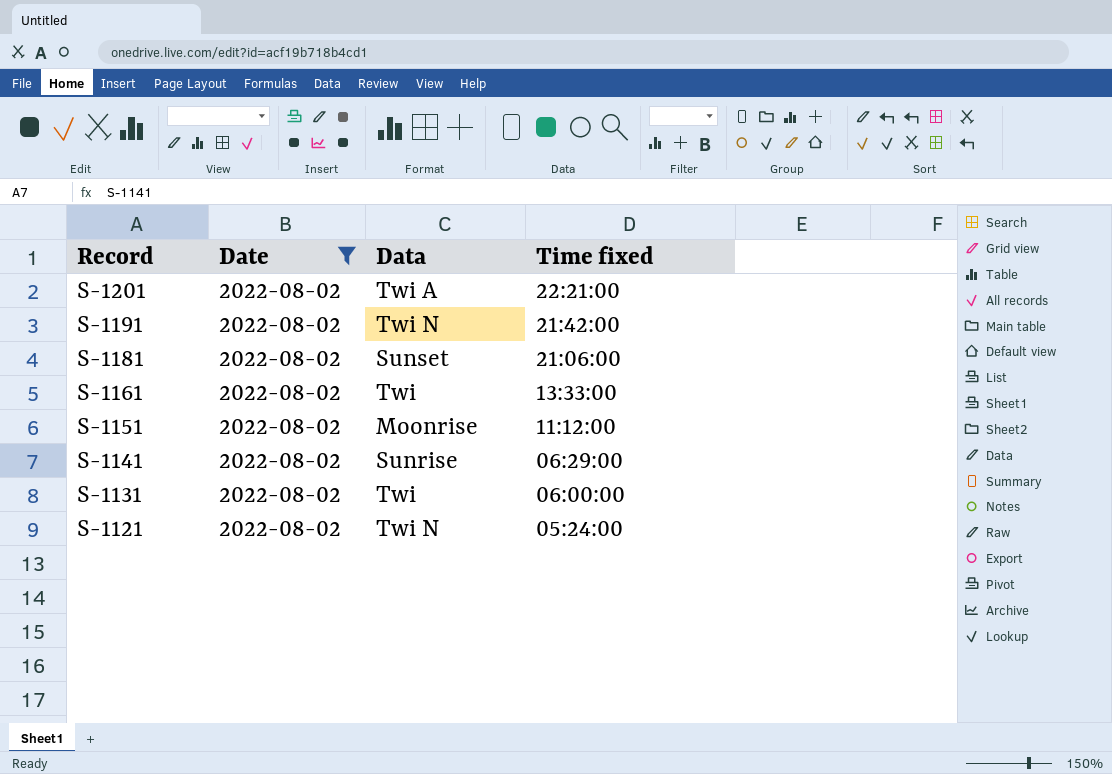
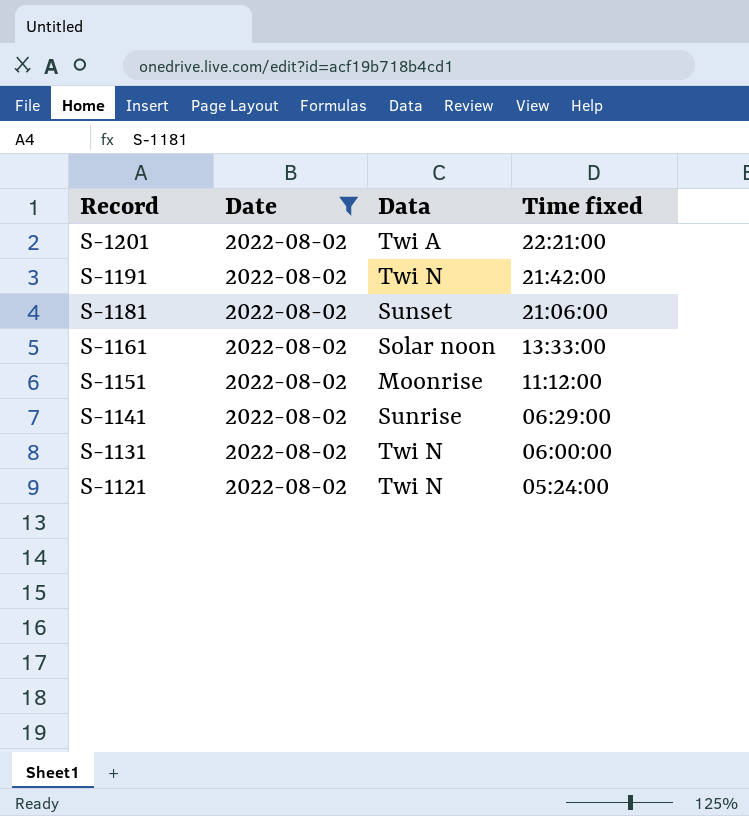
S-1161 | Data: Twi -> Solar noon
S-1131 | Data: Twi -> Twi N

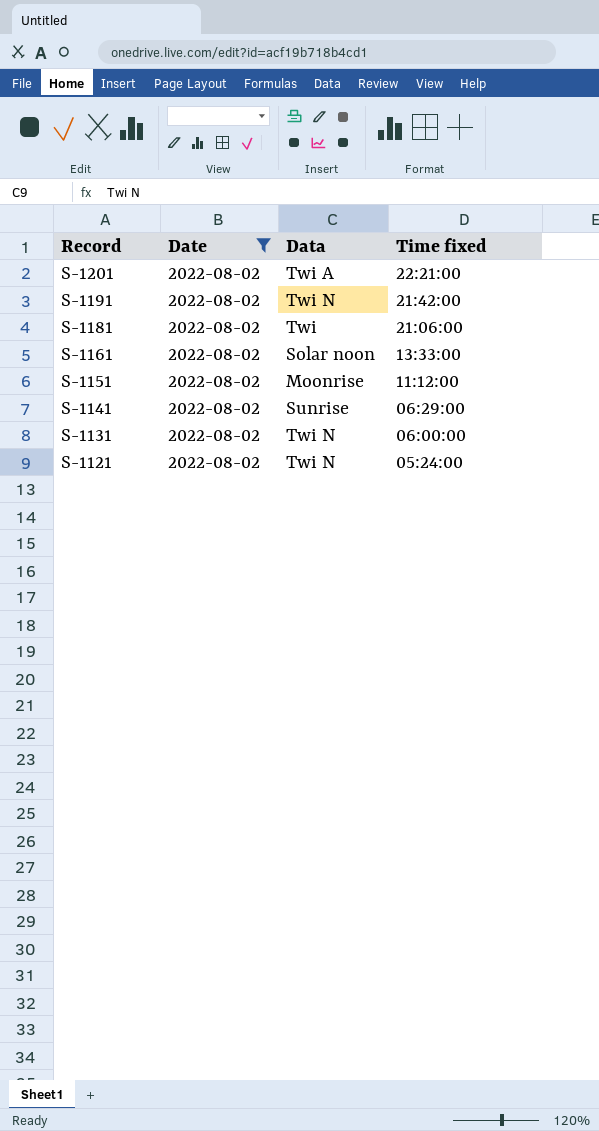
S-1181 | Data: Sunset -> Twi

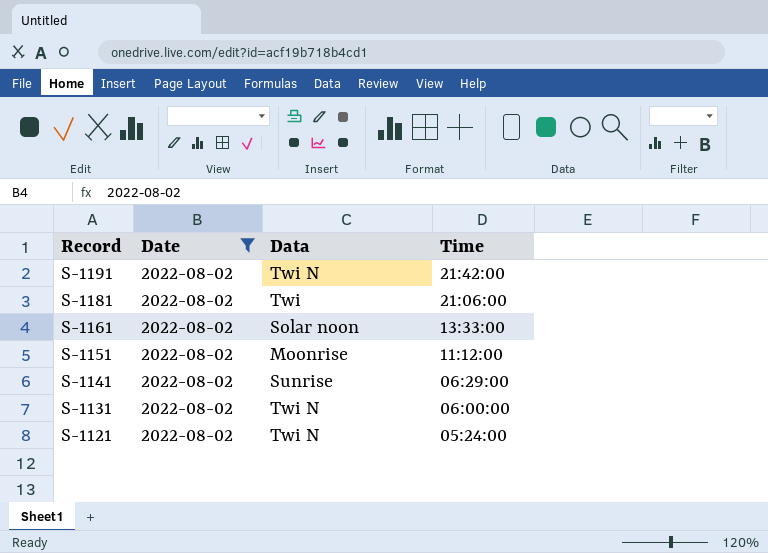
column name: Time fixed -> Time
row S-1201: 2022-08-02 | Twi A | 22:21:00 -> none

